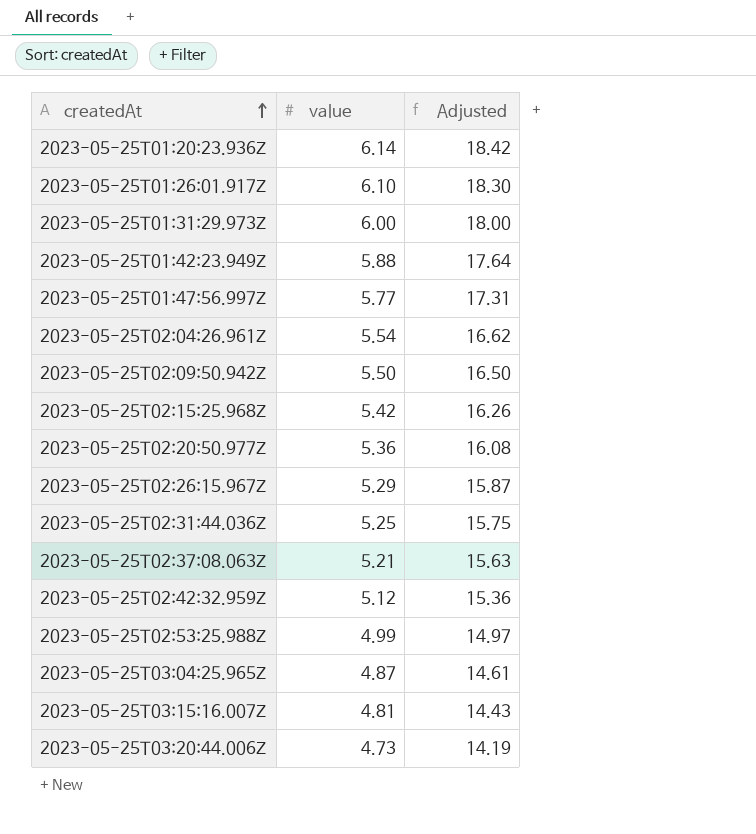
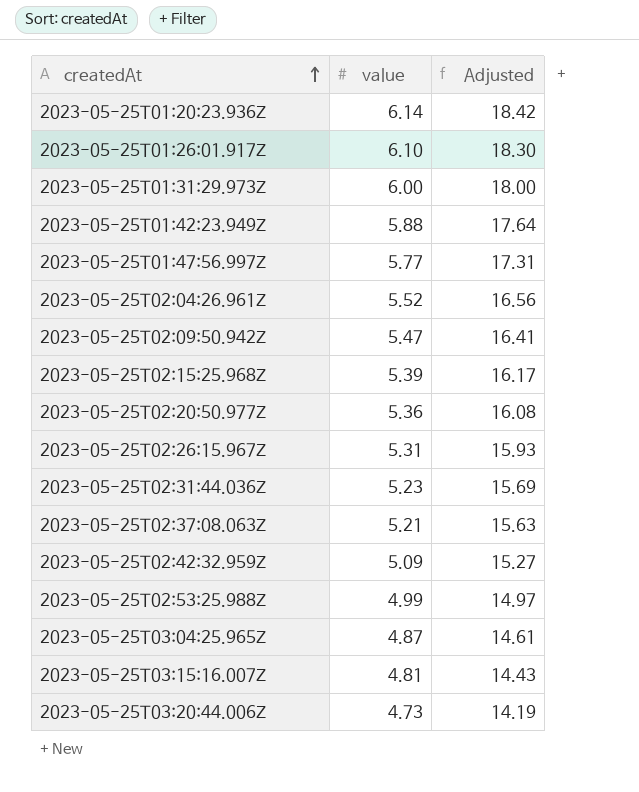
2023-05-25T02:04:26.961Z | value: 5.54 -> 5.52
2023-05-25T02:04:26.961Z | Adjusted: 16.62 -> 16.56
2023-05-25T02:09:50.942Z | value: 5.50 -> 5.47
2023-05-25T02:09:50.942Z | Adjusted: 16.50 -> 16.41
2023-05-25T02:15:25.968Z | value: 5.42 -> 5.39
2023-05-25T02:15:25.968Z | Adjusted: 16.26 -> 16.17
2023-05-25T02:26:15.967Z | value: 5.29 -> 5.31
2023-05-25T02:26:15.967Z | Adjusted: 15.87 -> 15.93
2023-05-25T02:31:44.036Z | value: 5.25 -> 5.23
2023-05-25T02:31:44.036Z | Adjusted: 15.75 -> 15.69
2023-05-25T02:42:32.959Z | value: 5.12 -> 5.09
2023-05-25T02:42:32.959Z | Adjusted: 15.36 -> 15.27

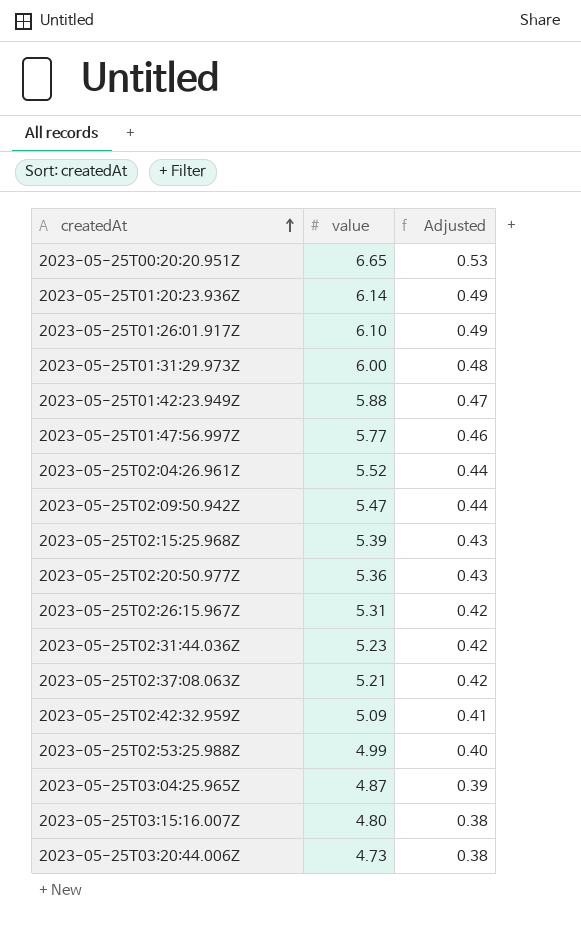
column Adjusted | formula: [value] * 3 -> [value] * 0.08
row 2023-05-25T00:20:20.951Z: none -> 6.65 | 0.53
2023-05-25T03:15:16.007Z | value: 4.81 -> 4.80

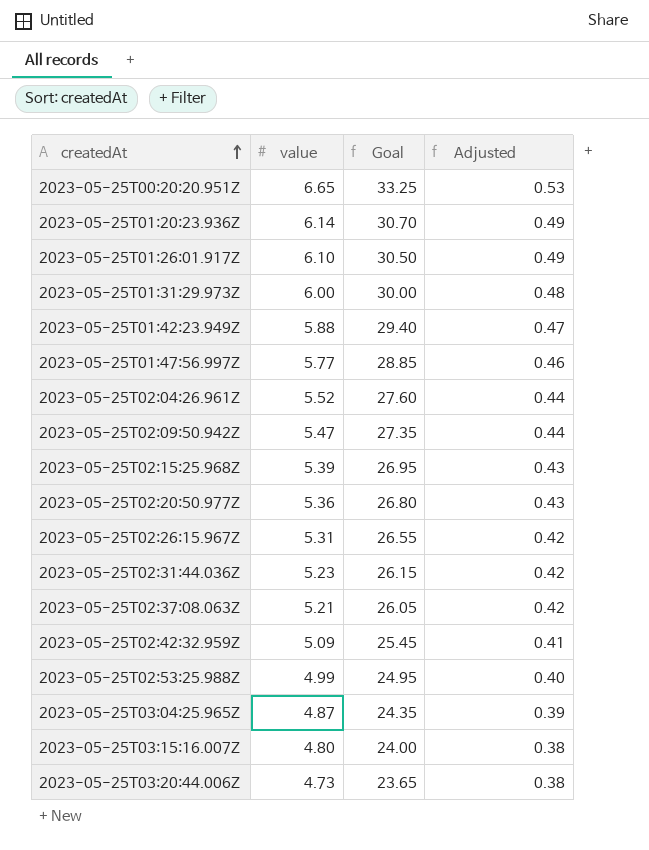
column Goal | formula: none -> [value] * 5

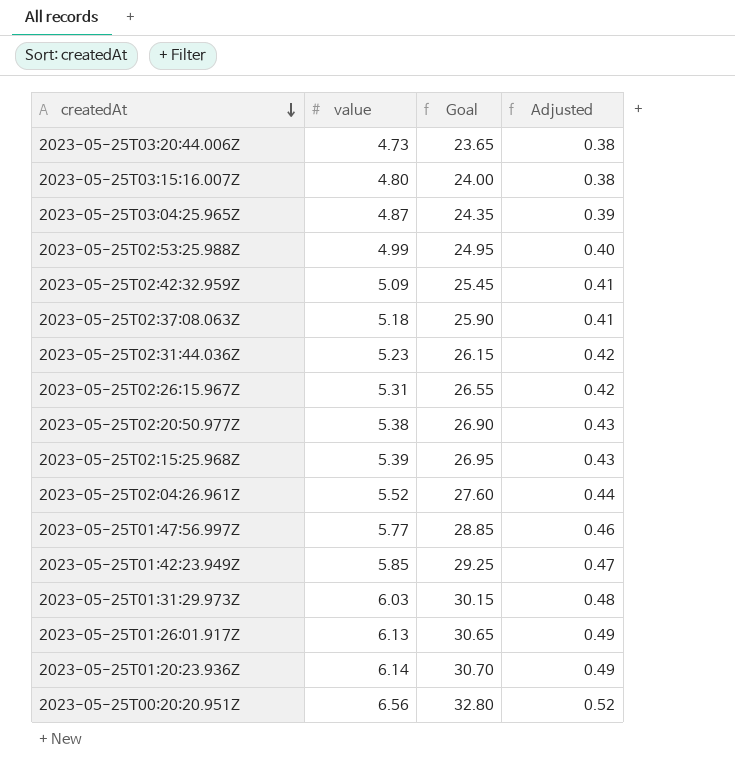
row order: createdAt ascending -> createdAt descending
row 2023-05-25T02:09:50.942Z: 5.47 | 27.35 | 0.44 -> none
2023-05-25T02:37:08.063Z | value: 5.21 -> 5.18
2023-05-25T02:37:08.063Z | Goal: 26.05 -> 25.90
2023-05-25T02:37:08.063Z | Adjusted: 0.42 -> 0.41
2023-05-25T02:20:50.977Z | value: 5.36 -> 5.38
2023-05-25T02:20:50.977Z | Goal: 26.80 -> 26.90
2023-05-25T01:42:23.949Z | value: 5.88 -> 5.85
2023-05-25T01:42:23.949Z | Goal: 29.40 -> 29.25
2023-05-25T01:31:29.973Z | value: 6.00 -> 6.03
2023-05-25T01:31:29.973Z | Goal: 30.00 -> 30.15
2023-05-25T01:26:01.917Z | value: 6.10 -> 6.13
2023-05-25T01:26:01.917Z | Goal: 30.50 -> 30.65
2023-05-25T00:20:20.951Z | value: 6.65 -> 6.56
2023-05-25T00:20:20.951Z | Goal: 33.25 -> 32.80
2023-05-25T00:20:20.951Z | Adjusted: 0.53 -> 0.52

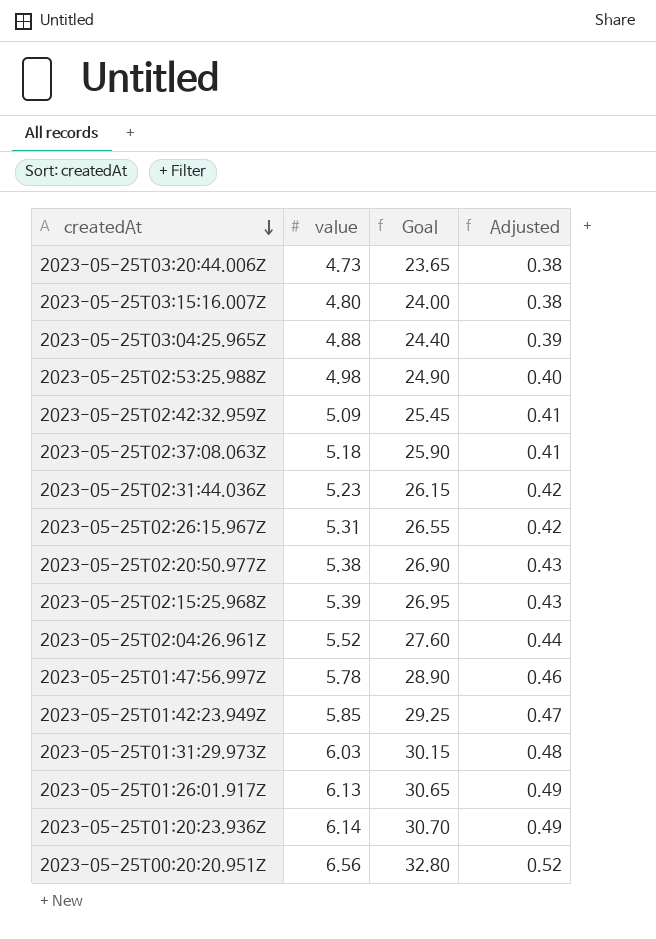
2023-05-25T03:04:25.965Z | value: 4.87 -> 4.88
2023-05-25T03:04:25.965Z | Goal: 24.35 -> 24.40
2023-05-25T02:53:25.988Z | value: 4.99 -> 4.98
2023-05-25T02:53:25.988Z | Goal: 24.95 -> 24.90
2023-05-25T01:47:56.997Z | value: 5.77 -> 5.78
2023-05-25T01:47:56.997Z | Goal: 28.85 -> 28.90

